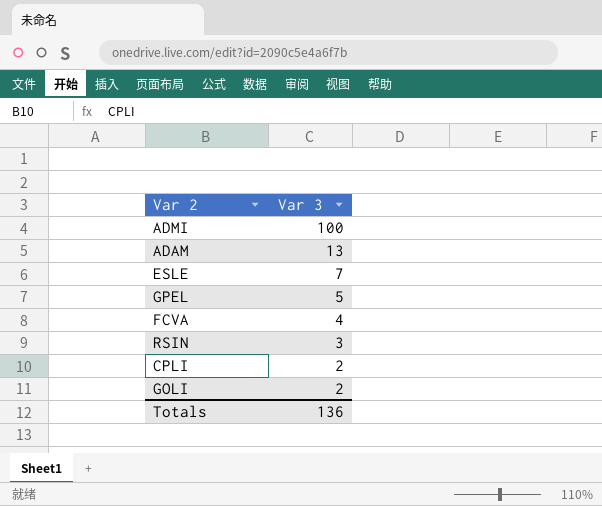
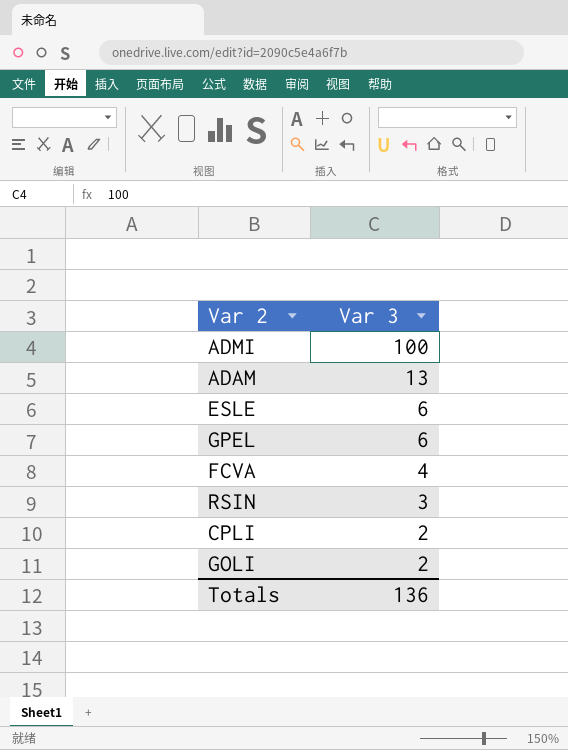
ESLE | Var 3: 7 -> 6
GPEL | Var 3: 5 -> 6

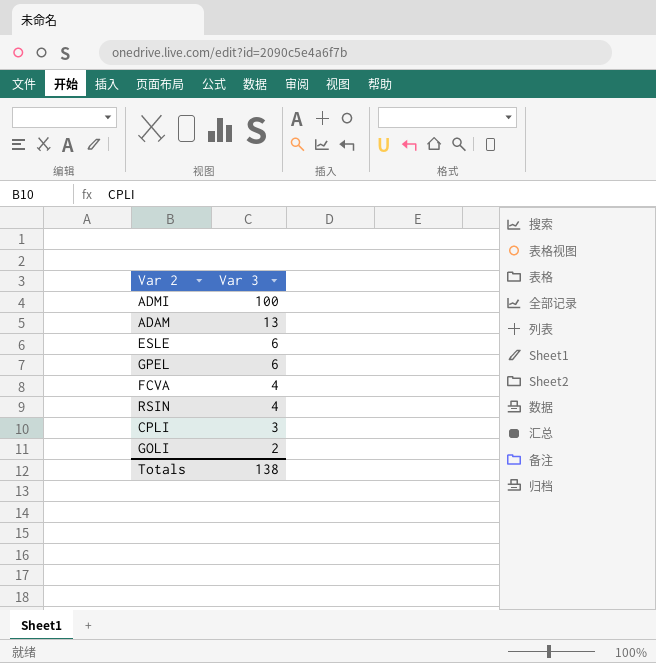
RSIN | Var 3: 3 -> 4
CPLI | Var 3: 2 -> 3
Totals | Var 3: 136 -> 138

